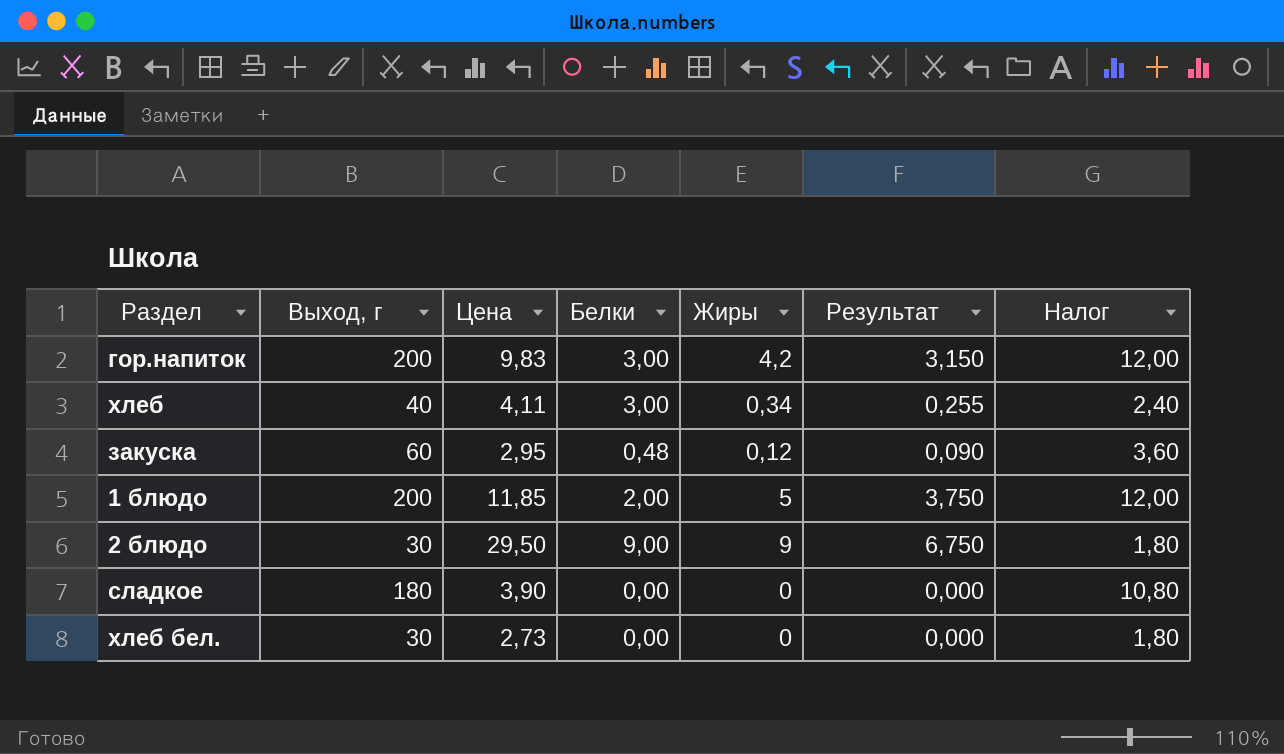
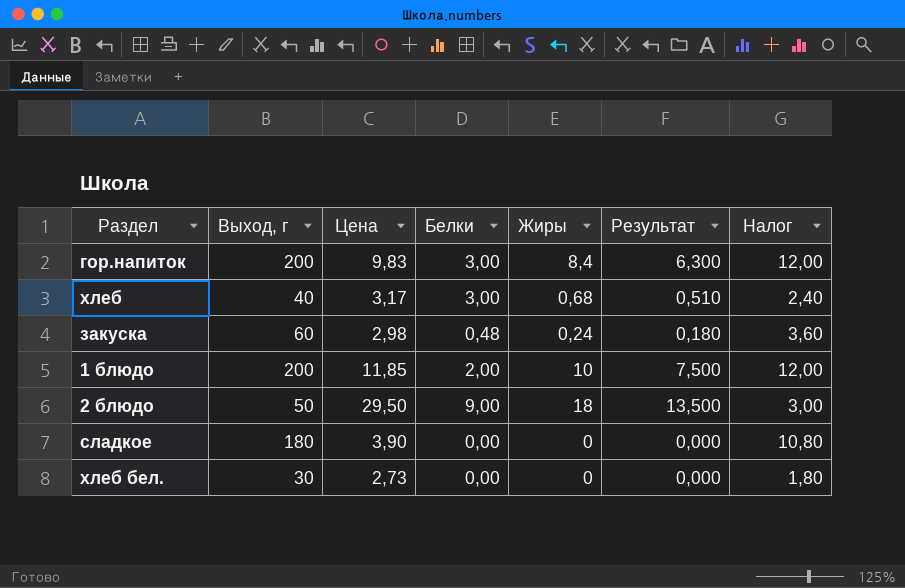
гор.напиток | Жиры: 4,2 -> 8,4
гор.напиток | Результат: 3,150 -> 6,300
хлеб | Цена: 4,11 -> 3,17
хлеб | Жиры: 0,34 -> 0,68
хлеб | Результат: 0,255 -> 0,510
закуска | Цена: 2,95 -> 2,98
закуска | Жиры: 0,12 -> 0,24
закуска | Результат: 0,090 -> 0,180
1 блюдо | Жиры: 5 -> 10
1 блюдо | Результат: 3,750 -> 7,500
2 блюдо | Выход, г: 30 -> 50
2 блюдо | Жиры: 9 -> 18
2 блюдо | Результат: 6,750 -> 13,500
2 блюдо | Налог: 1,80 -> 3,00

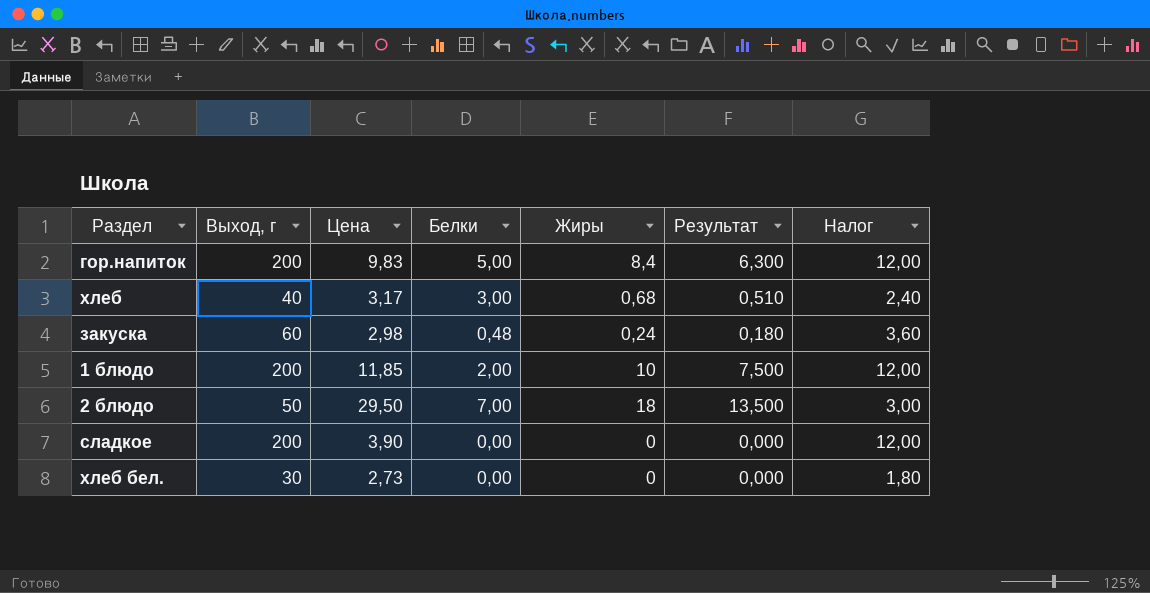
гор.напиток | Белки: 3,00 -> 5,00
2 блюдо | Белки: 9,00 -> 7,00
сладкое | Выход, г: 180 -> 200
сладкое | Налог: 10,80 -> 12,00

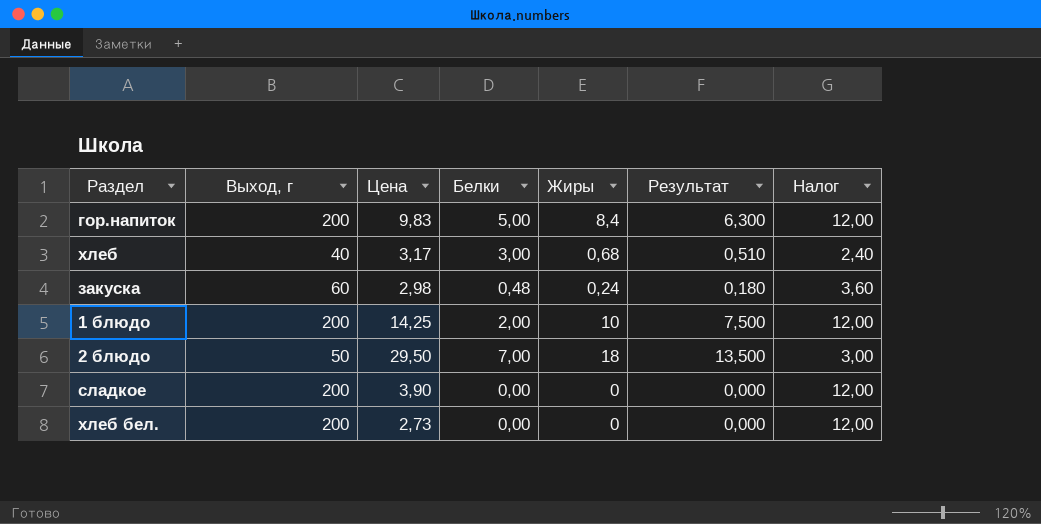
1 блюдо | Цена: 11,85 -> 14,25
хлеб бел. | Выход, г: 30 -> 200
хлеб бел. | Налог: 1,80 -> 12,00

